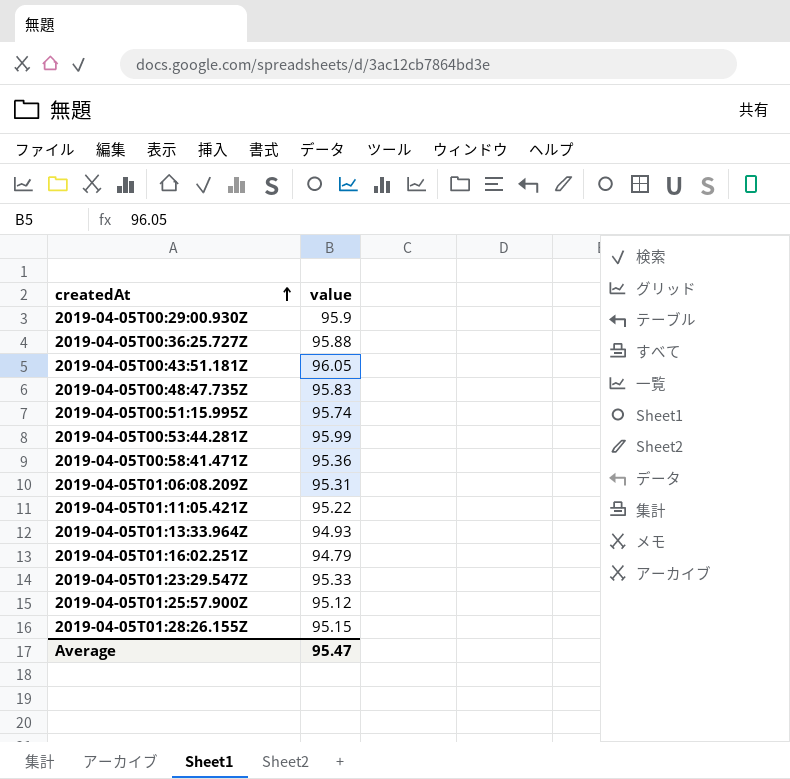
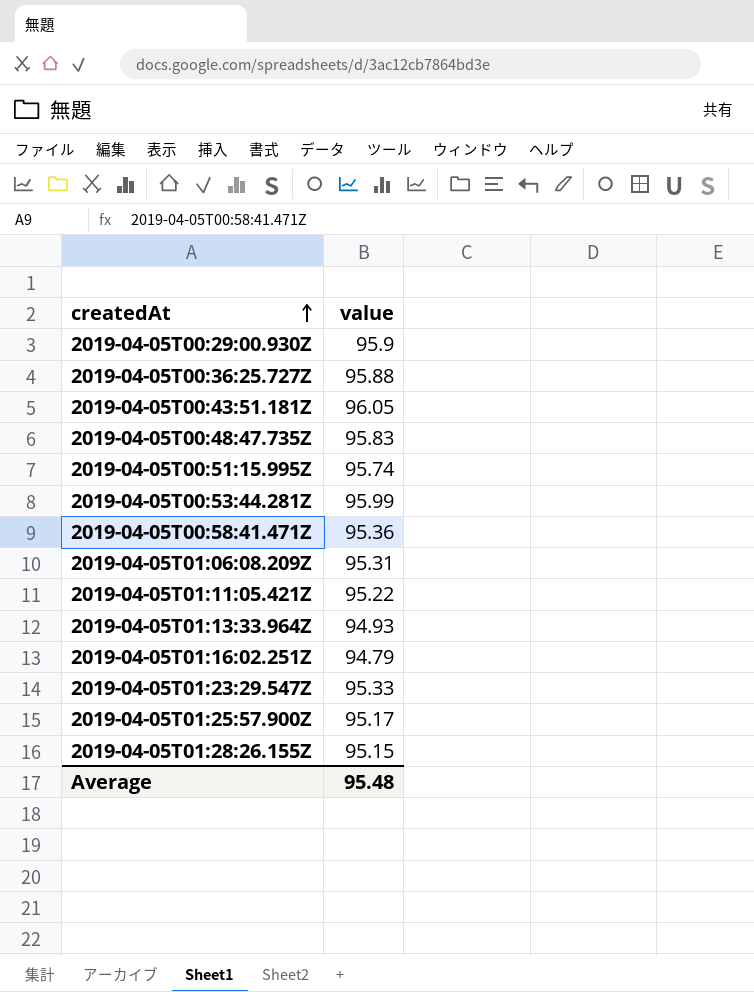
2019-04-05T01:25:57.900Z | value: 95.12 -> 95.17
Average | value: 95.47 -> 95.48

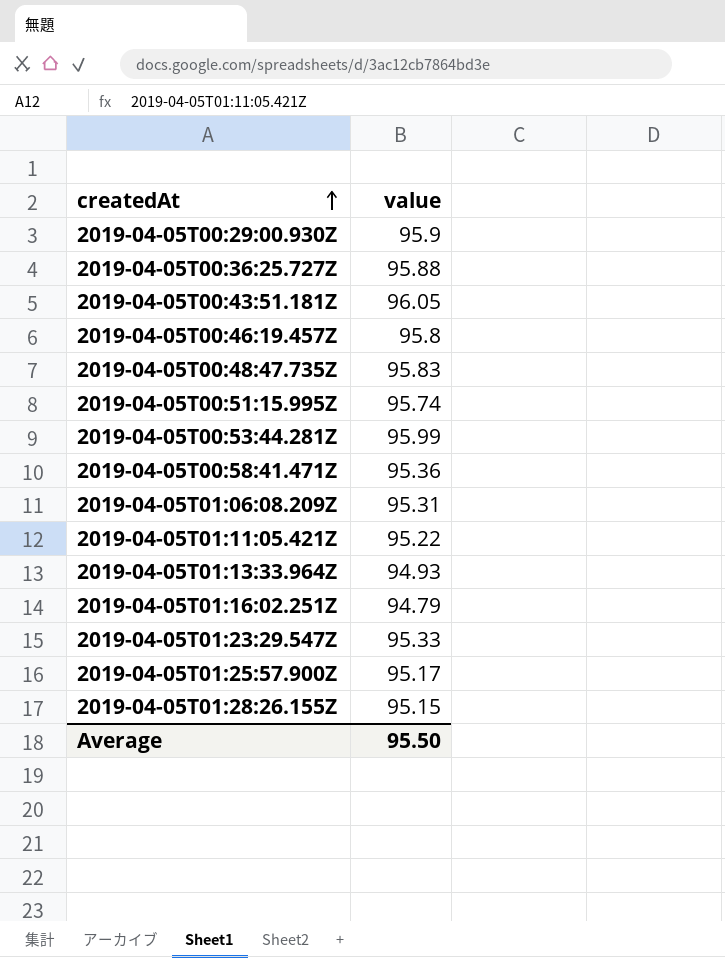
row 2019-04-05T00:46:19.457Z: none -> 95.8
Average | value: 95.48 -> 95.50

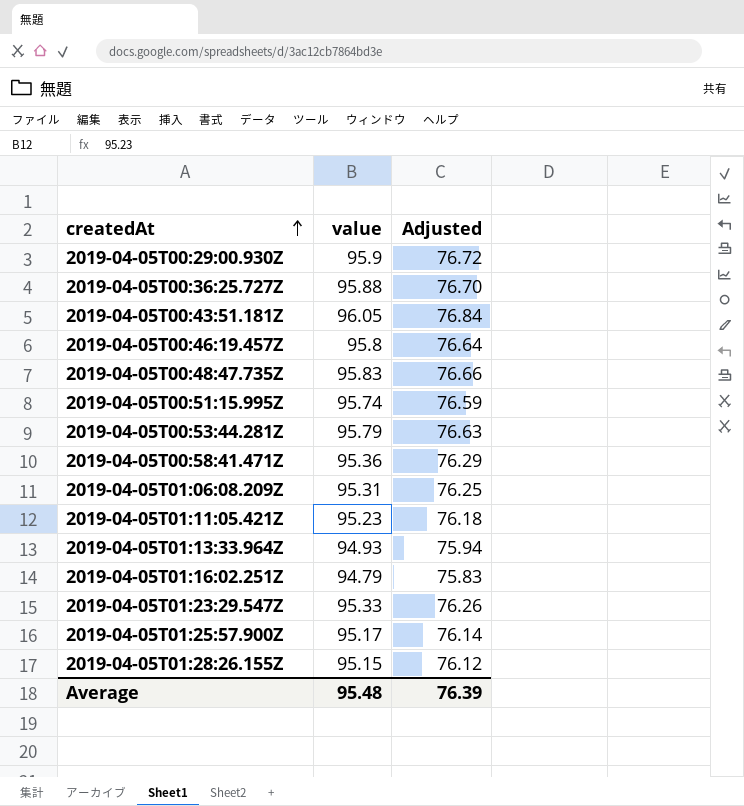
column Adjusted | formula: none -> [value] * 0.8
2019-04-05T00:53:44.281Z | value: 95.99 -> 95.79
2019-04-05T01:11:05.421Z | value: 95.22 -> 95.23
Average | value: 95.50 -> 95.48

